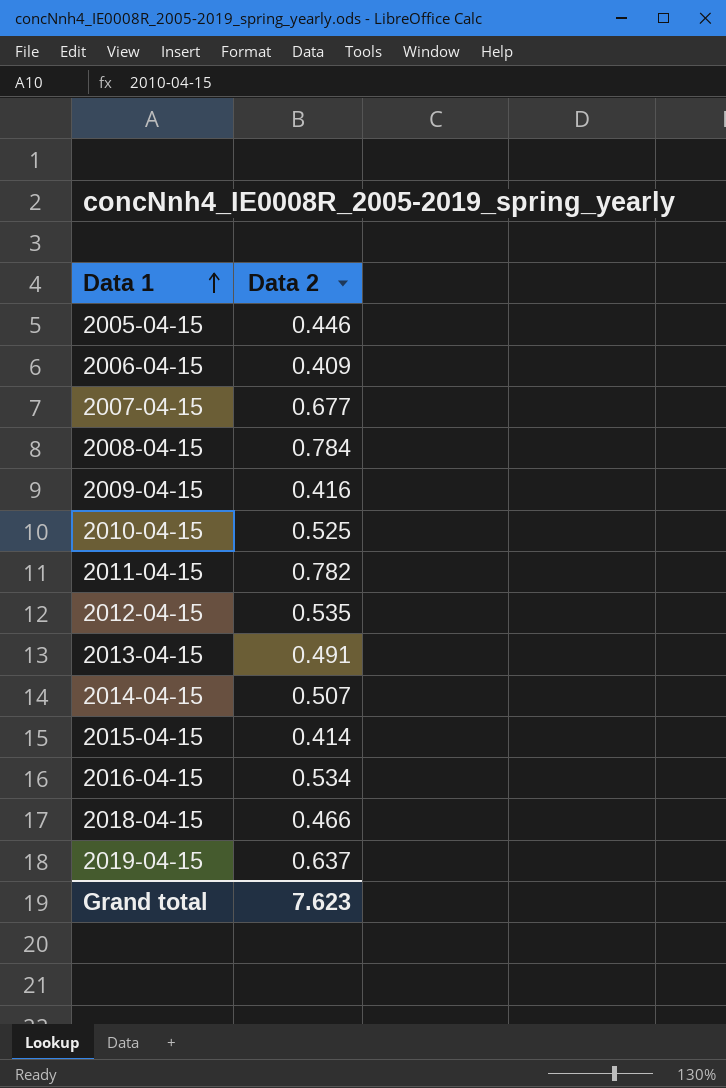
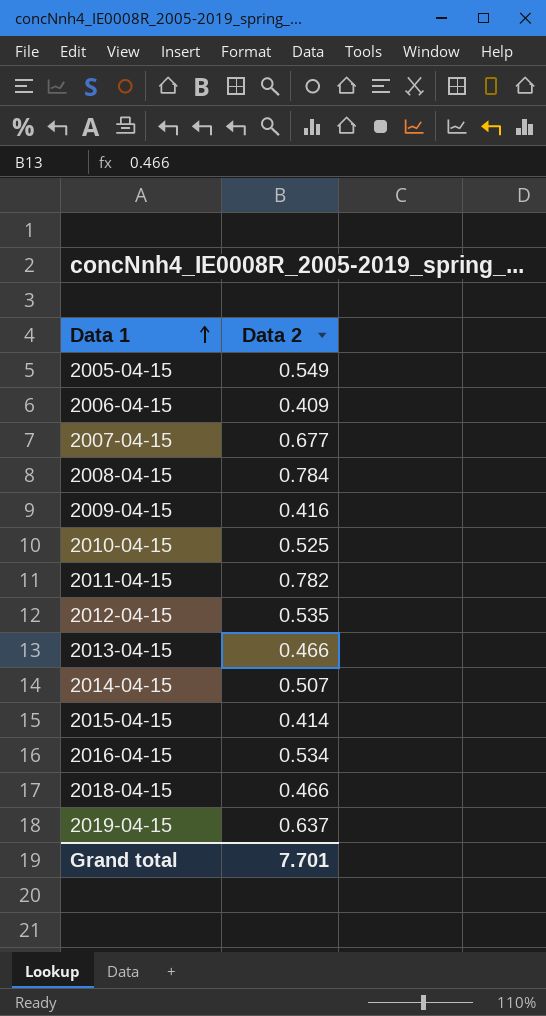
2005-04-15 | Data 2: 0.446 -> 0.549
2013-04-15 | Data 2: 0.491 -> 0.466
Grand total | Data 2: 7.623 -> 7.701

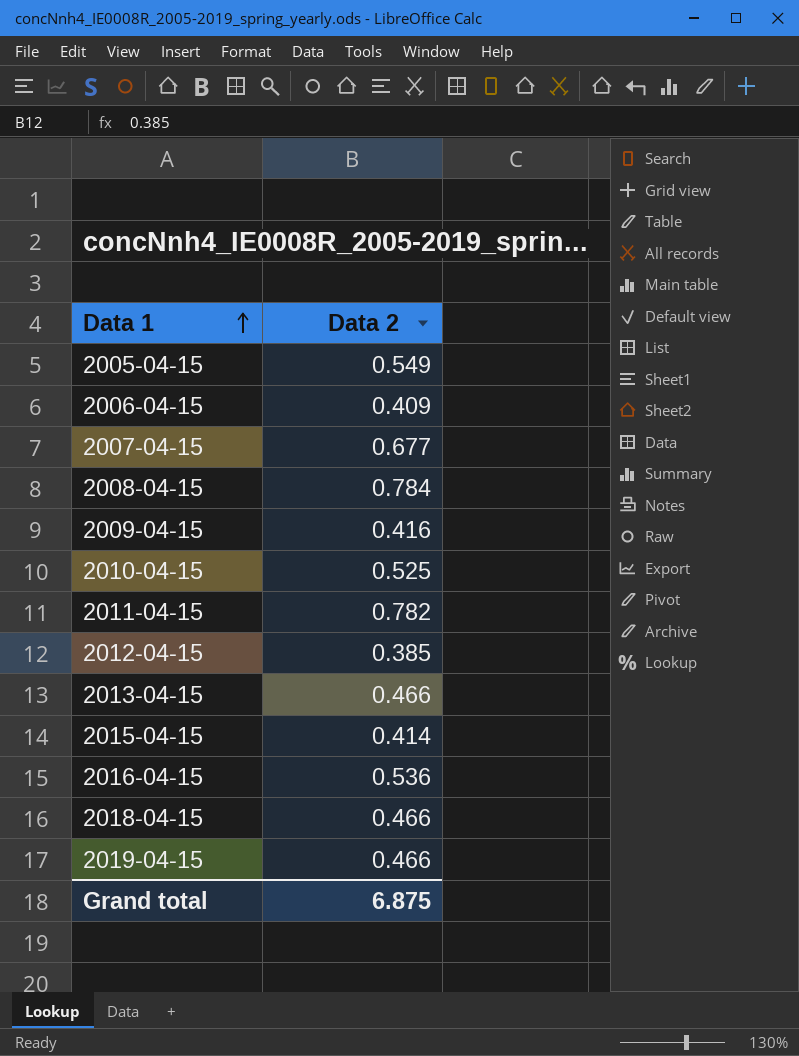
row 2014-04-15: 0.507 -> none
2012-04-15 | Data 2: 0.535 -> 0.385
2016-04-15 | Data 2: 0.534 -> 0.536
2019-04-15 | Data 2: 0.637 -> 0.466
Grand total | Data 2: 7.701 -> 6.875

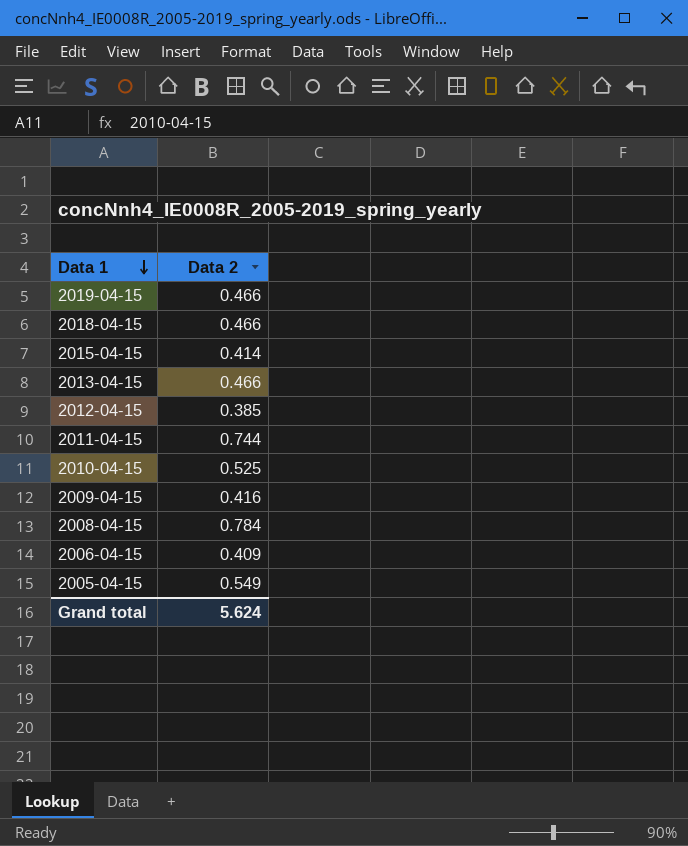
row order: Data 1 ascending -> Data 1 descending
row 2007-04-15: 0.677 -> none
row 2016-04-15: 0.536 -> none
2011-04-15 | Data 2: 0.782 -> 0.744
Grand total | Data 2: 6.875 -> 5.624

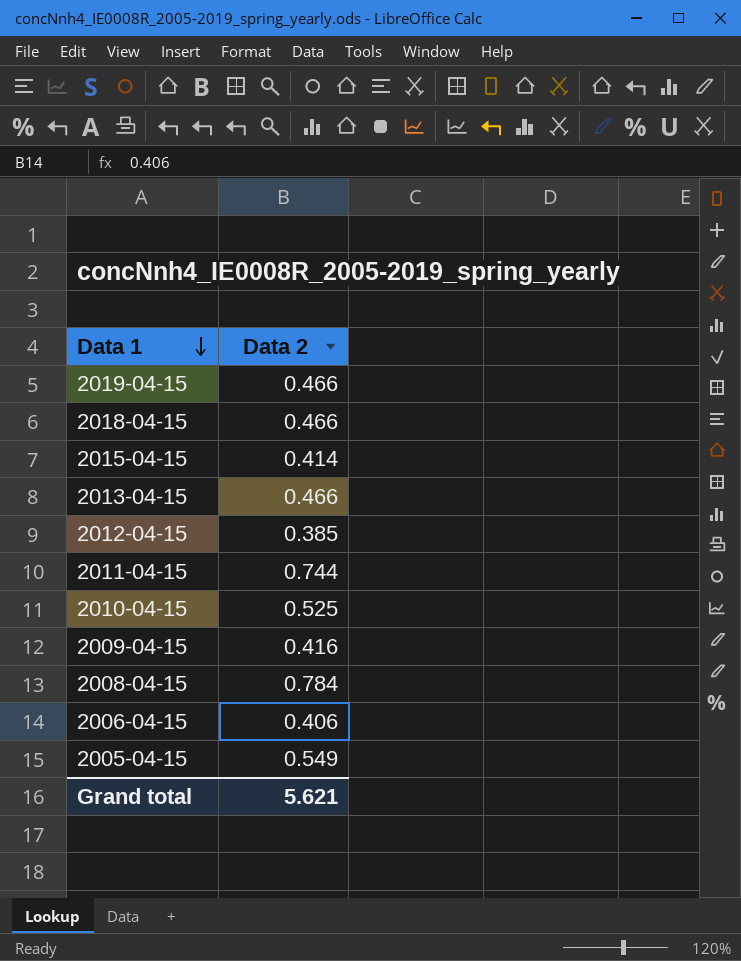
2006-04-15 | Data 2: 0.409 -> 0.406
Grand total | Data 2: 5.624 -> 5.621

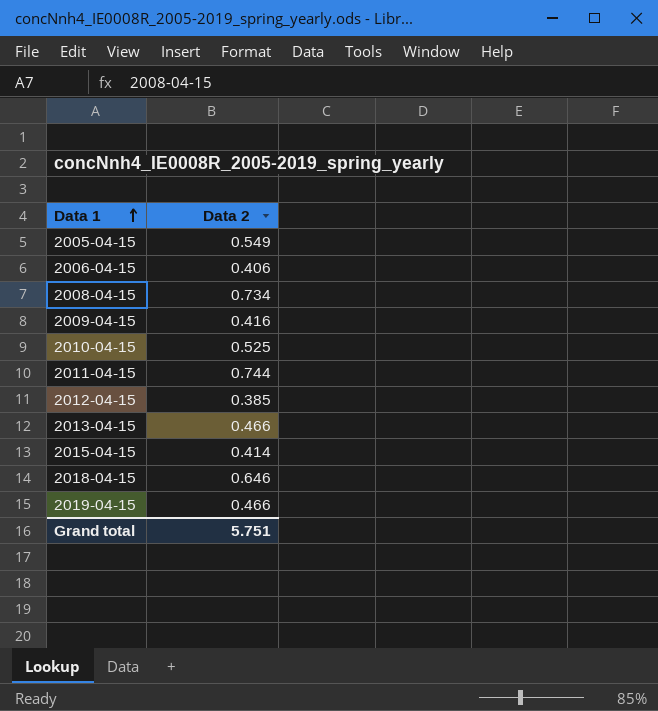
row order: Data 1 descending -> Data 1 ascending
2008-04-15 | Data 2: 0.784 -> 0.734
2018-04-15 | Data 2: 0.466 -> 0.646
Grand total | Data 2: 5.621 -> 5.751

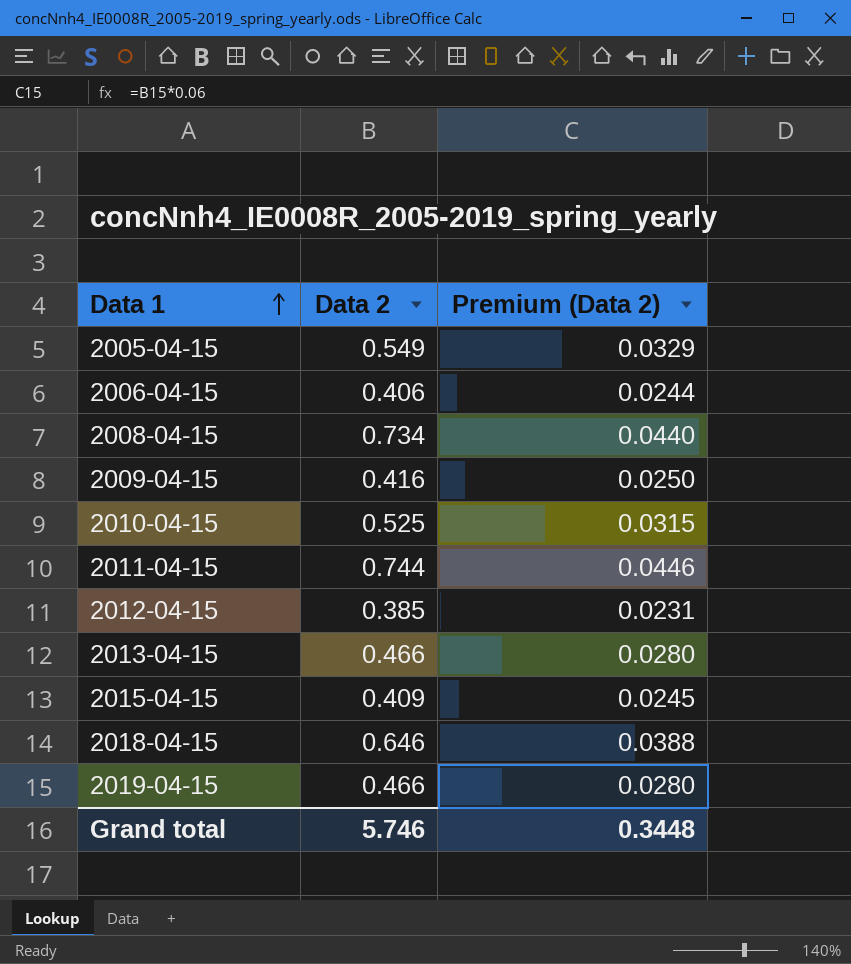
column Premium (Data 2) | formula: none -> [Data 2] * 0.06
2015-04-15 | Data 2: 0.414 -> 0.409
Grand total | Data 2: 5.751 -> 5.746

